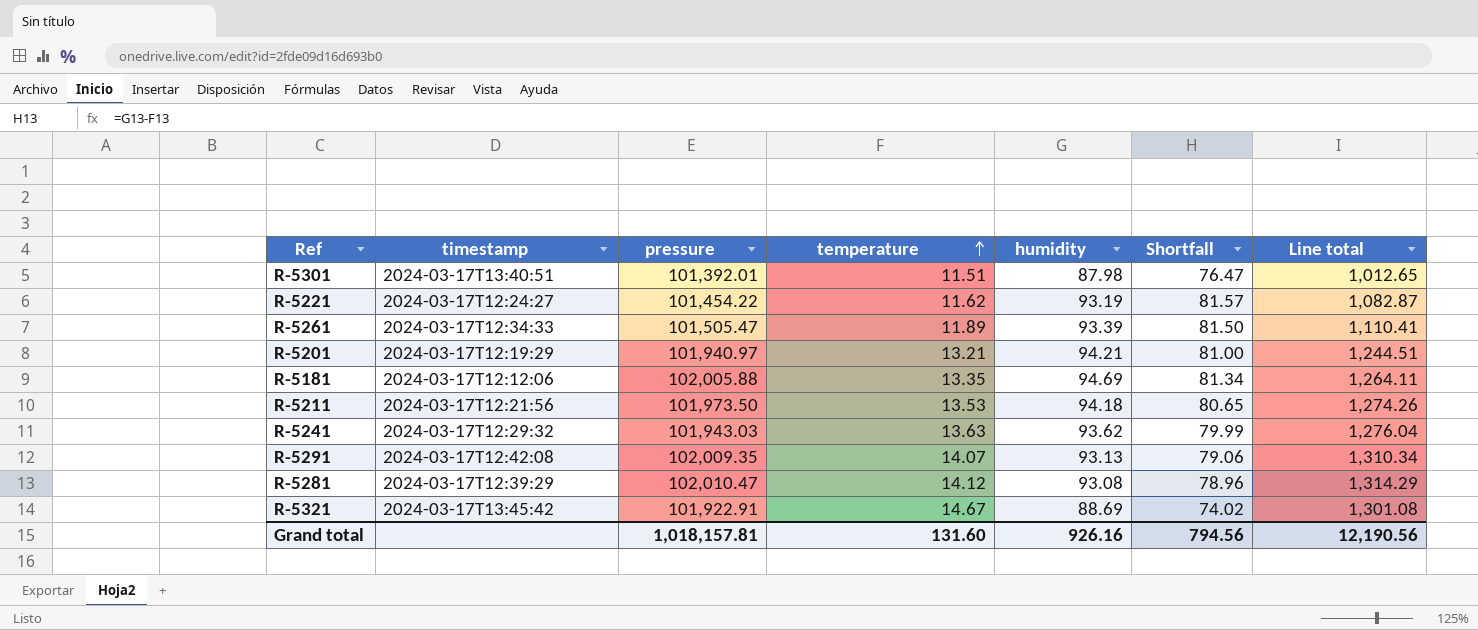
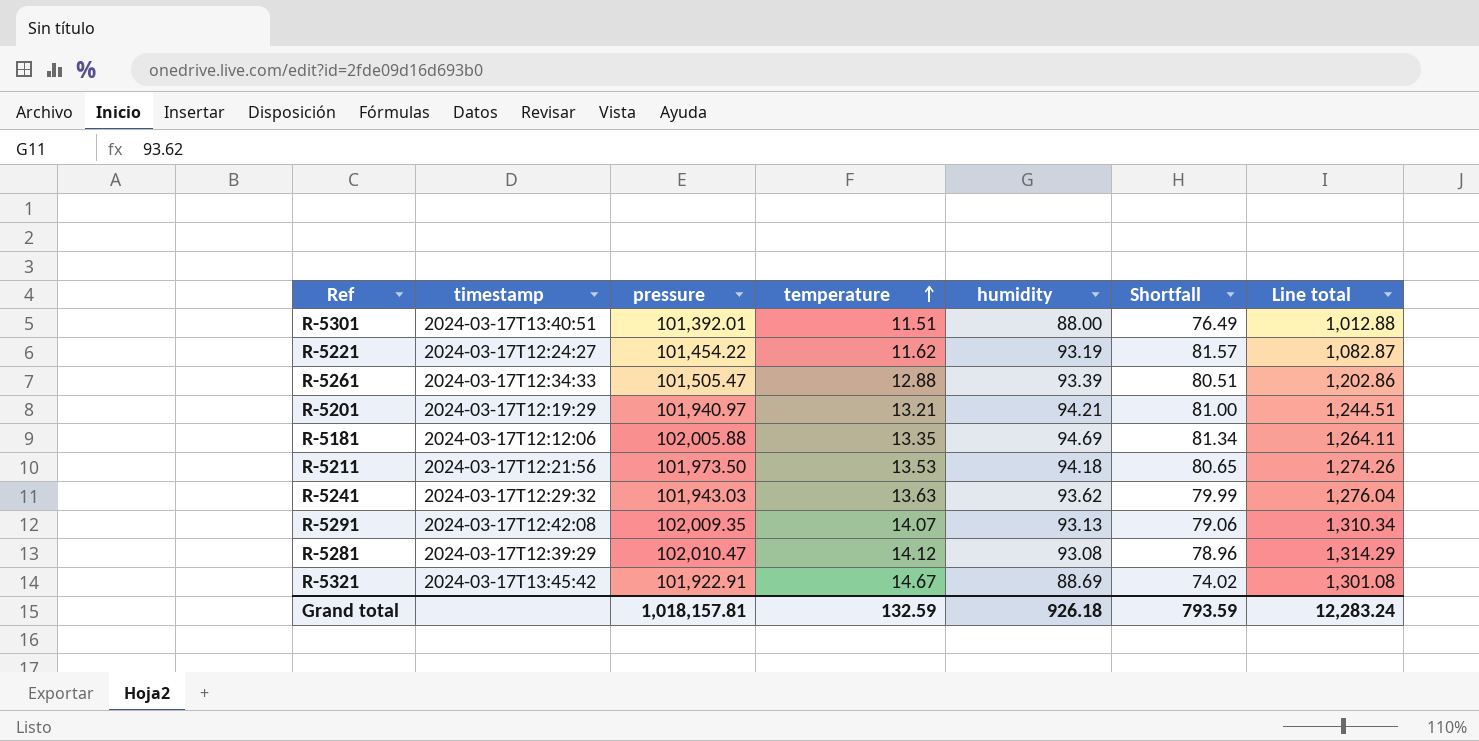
R-5301 | humidity: 87.98 -> 88.00
R-5301 | Shortfall: 76.47 -> 76.49
R-5301 | Line total: 1,012.65 -> 1,012.88
R-5261 | temperature: 11.89 -> 12.88
R-5261 | Shortfall: 81.50 -> 80.51
R-5261 | Line total: 1,110.41 -> 1,202.86
Grand total | temperature: 131.60 -> 132.59
Grand total | humidity: 926.16 -> 926.18
Grand total | Shortfall: 794.56 -> 793.59
Grand total | Line total: 12,190.56 -> 12,283.24

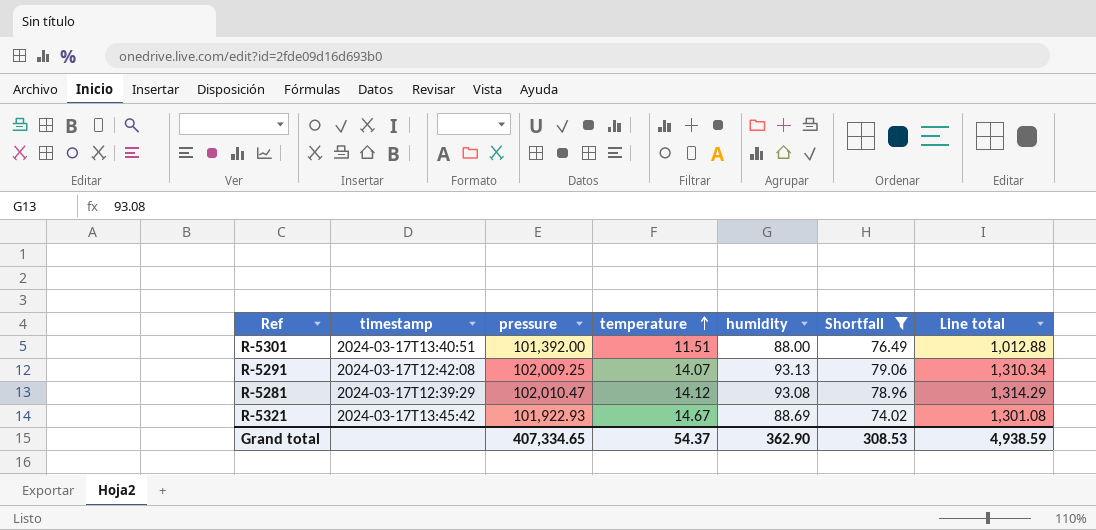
filter: none -> Shortfall <= 79.06
R-5301 | pressure: 101,392.01 -> 101,392.00
R-5291 | pressure: 102,009.35 -> 102,009.25
R-5321 | pressure: 101,922.91 -> 101,922.93
Grand total | pressure: 1,018,157.81 -> 407,334.65
Grand total | temperature: 132.59 -> 54.37
Grand total | humidity: 926.18 -> 362.90
Grand total | Shortfall: 793.59 -> 308.53
Grand total | Line total: 12,283.24 -> 4,938.59

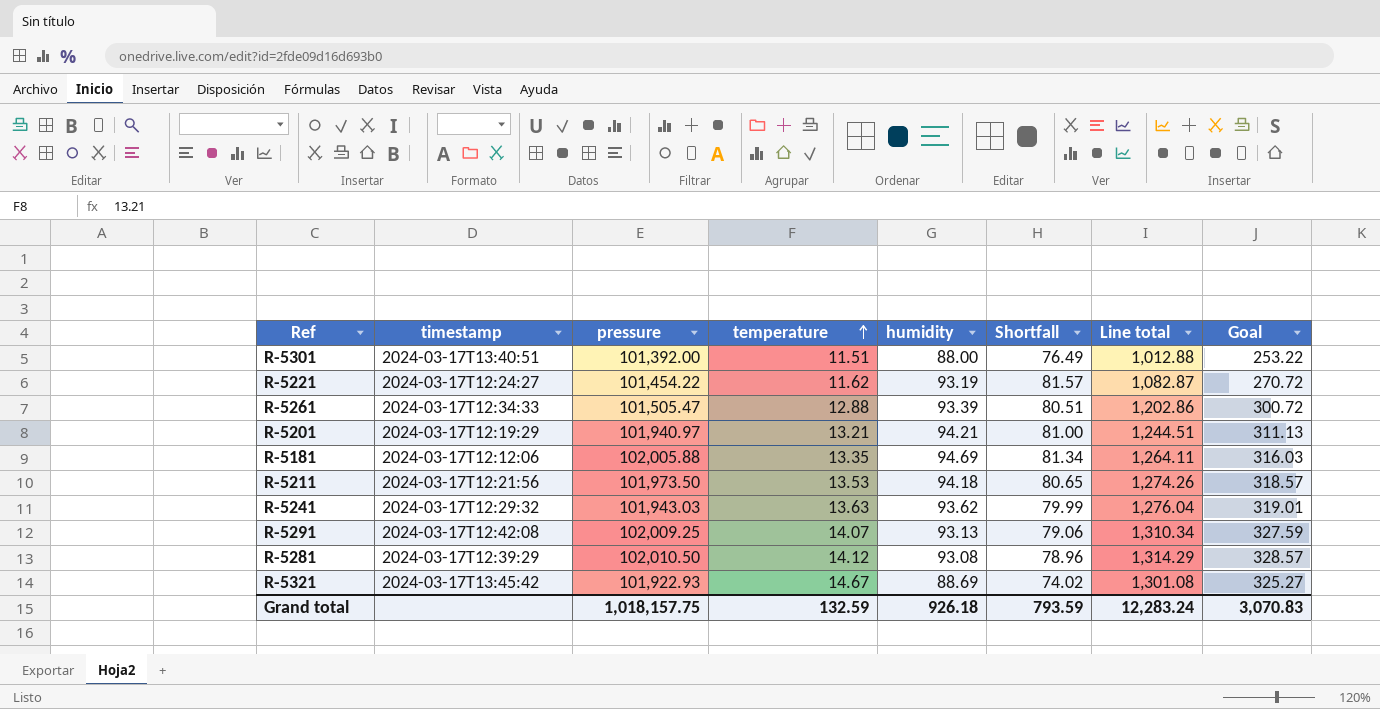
filter: Shortfall <= 79.06 -> none
column Goal | formula: none -> [Line total] * 0.25
R-5281 | pressure: 102,010.47 -> 102,010.50
Grand total | pressure: 407,334.65 -> 1,018,157.75
Grand total | temperature: 54.37 -> 132.59
Grand total | humidity: 362.90 -> 926.18
Grand total | Shortfall: 308.53 -> 793.59
Grand total | Line total: 4,938.59 -> 12,283.24

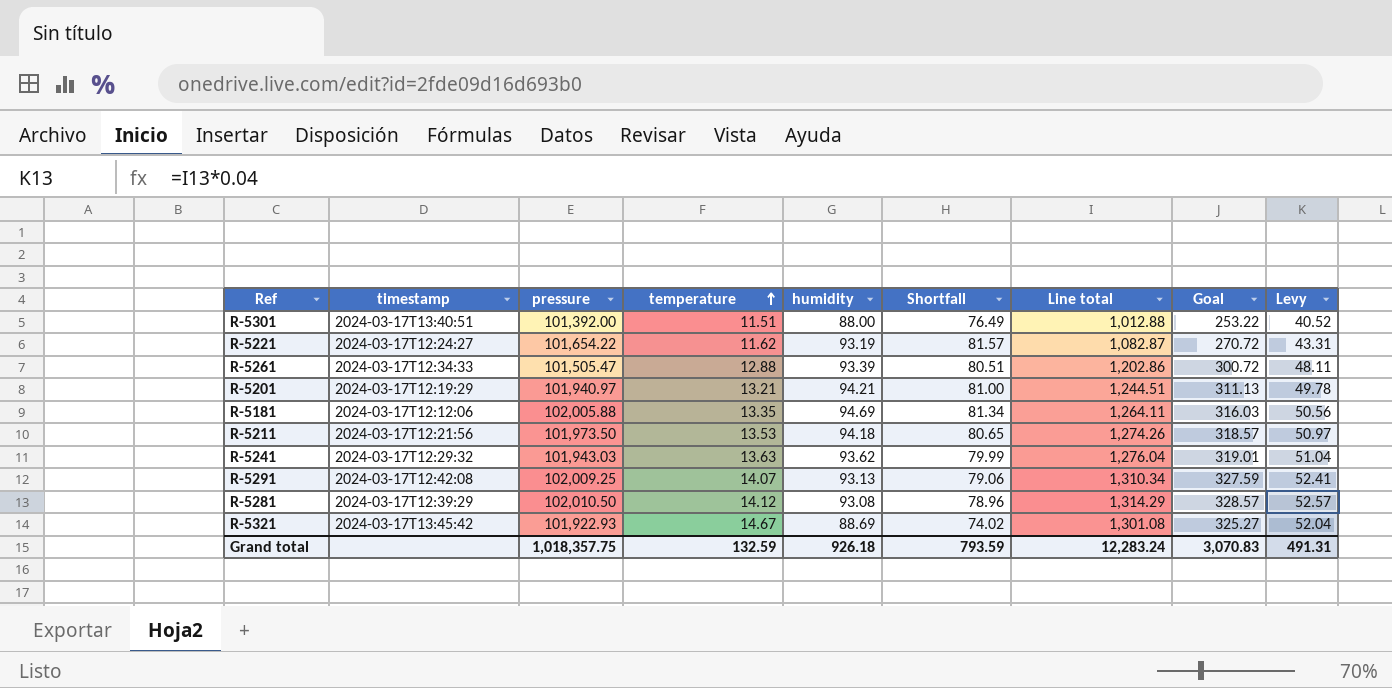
column Levy | formula: none -> [Line total] * 0.04
R-5221 | pressure: 101,454.22 -> 101,654.22
Grand total | pressure: 1,018,157.75 -> 1,018,357.75

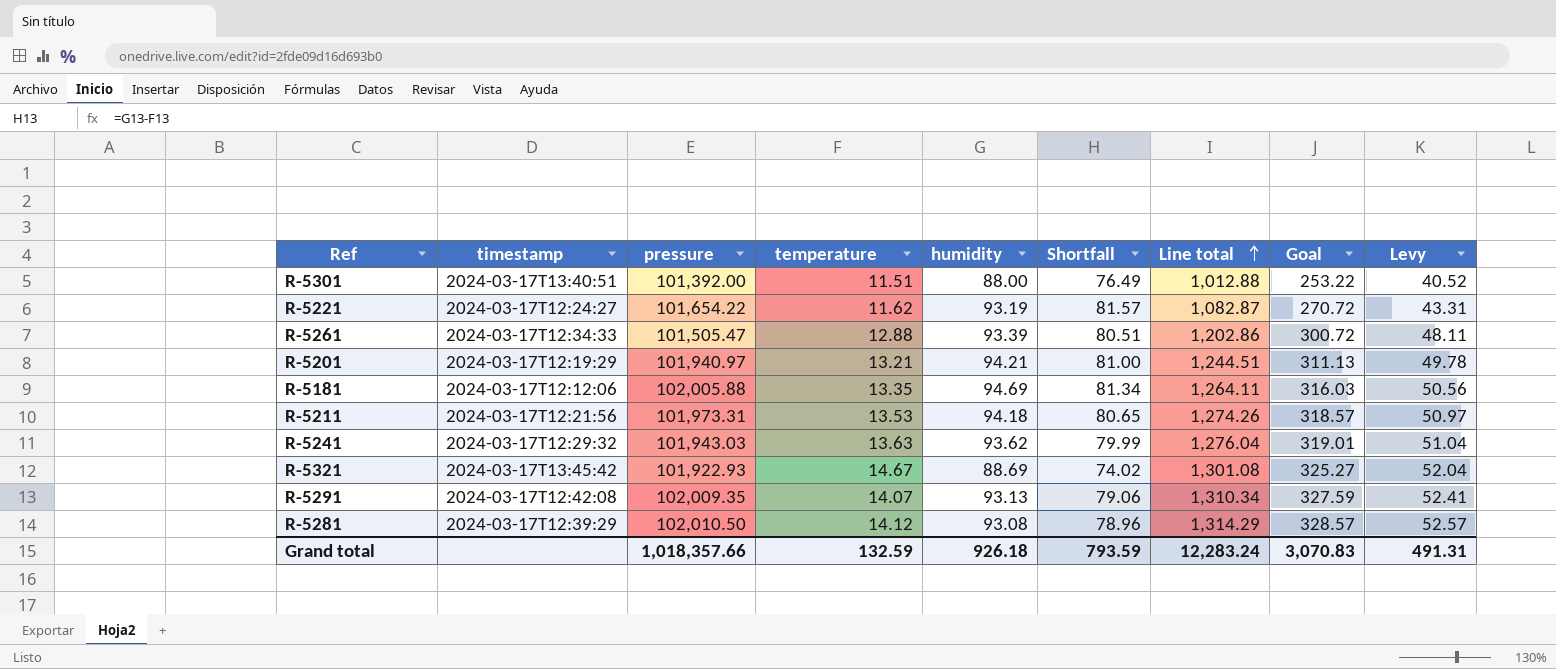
row order: temperature ascending -> Line total ascending
R-5211 | pressure: 101,973.50 -> 101,973.31
R-5291 | pressure: 102,009.25 -> 102,009.35
Grand total | pressure: 1,018,357.75 -> 1,018,357.66

